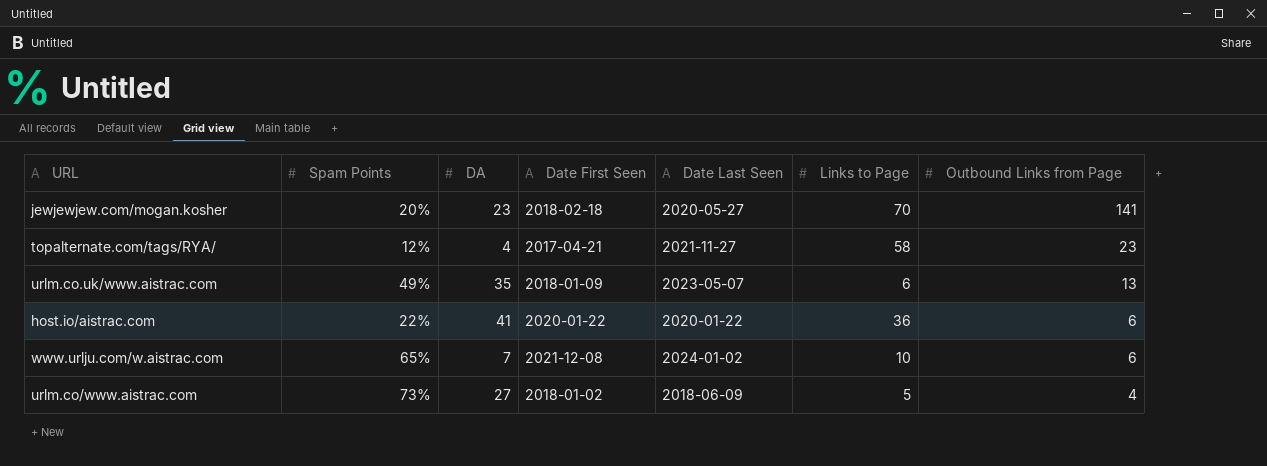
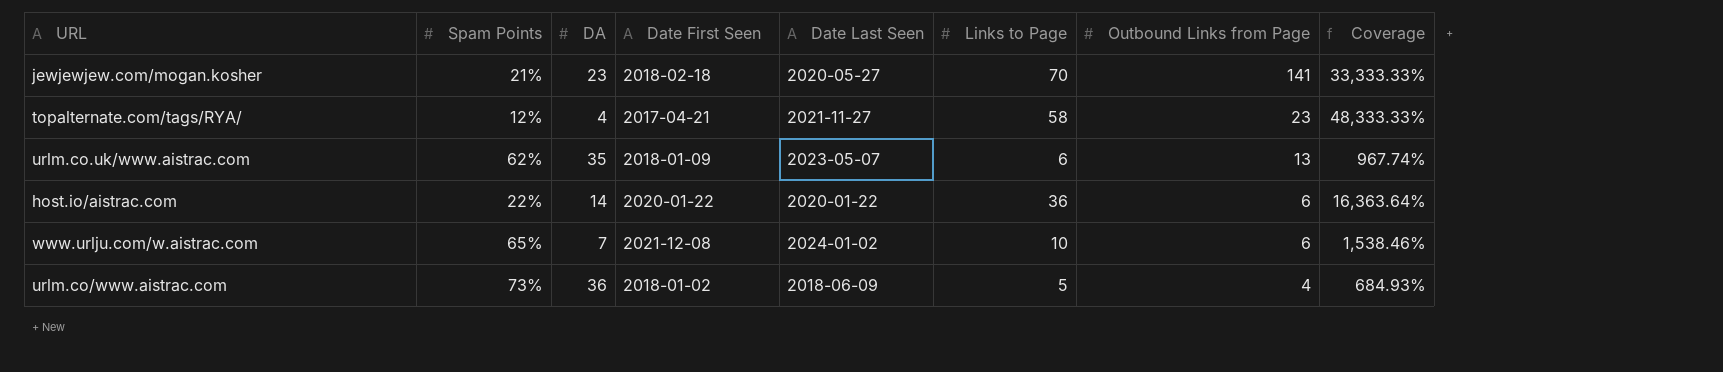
column Coverage | formula: none -> [Links to Page] / [Spam Points]
jewjewjew.com/mogan.kosher | Spam Points: 20% -> 21%
urlm.co.uk/www.aistrac.com | Spam Points: 49% -> 62%
host.io/aistrac.com | DA: 41 -> 14
urlm.co/www.aistrac.com | DA: 27 -> 36

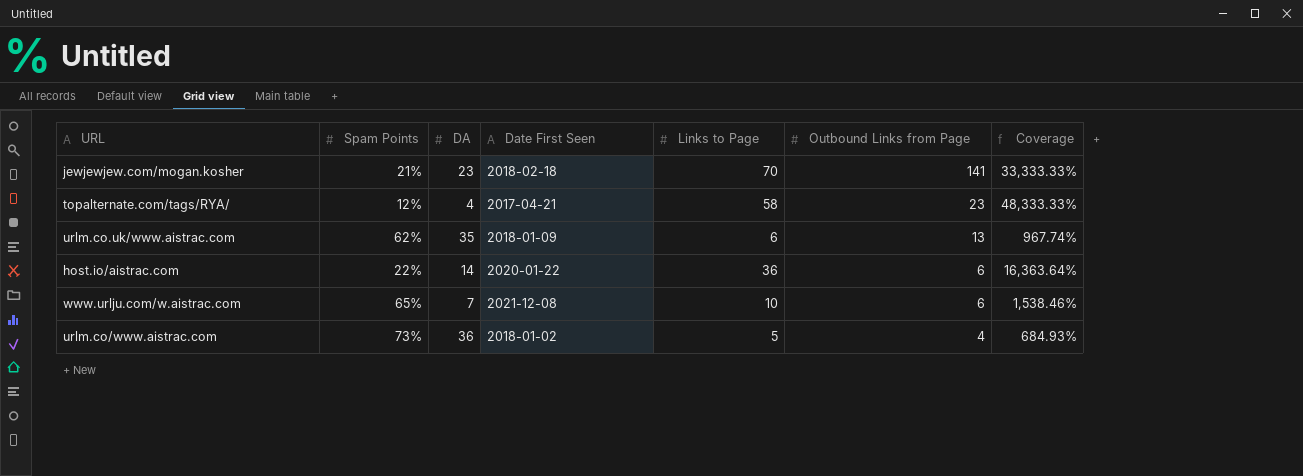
column Date Last Seen | position: 5 -> none

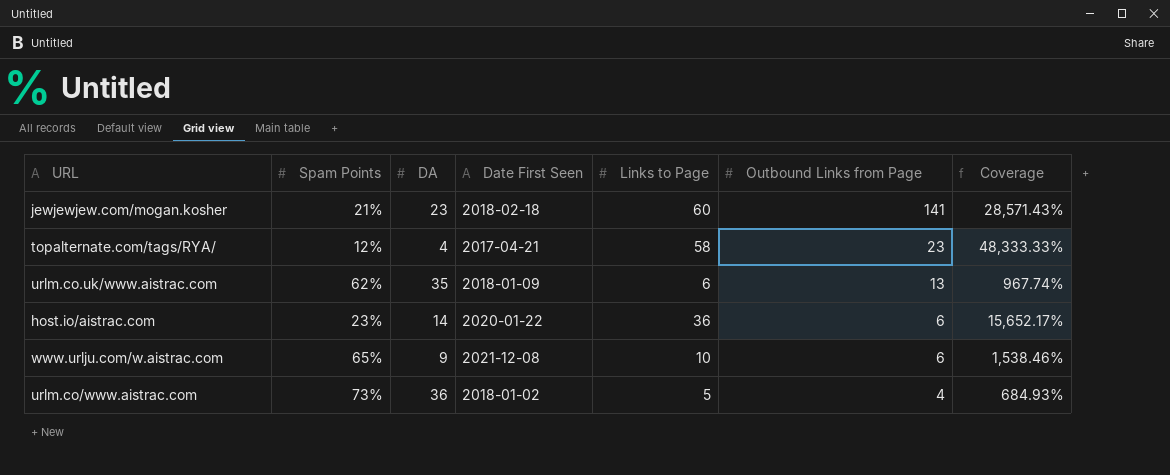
jewjewjew.com/mogan.kosher | Links to Page: 70 -> 60
jewjewjew.com/mogan.kosher | Coverage: 33,333.33% -> 28,571.43%
host.io/aistrac.com | Spam Points: 22% -> 23%
host.io/aistrac.com | Coverage: 16,363.64% -> 15,652.17%
www.urlju.com/w.aistrac.com | DA: 7 -> 9

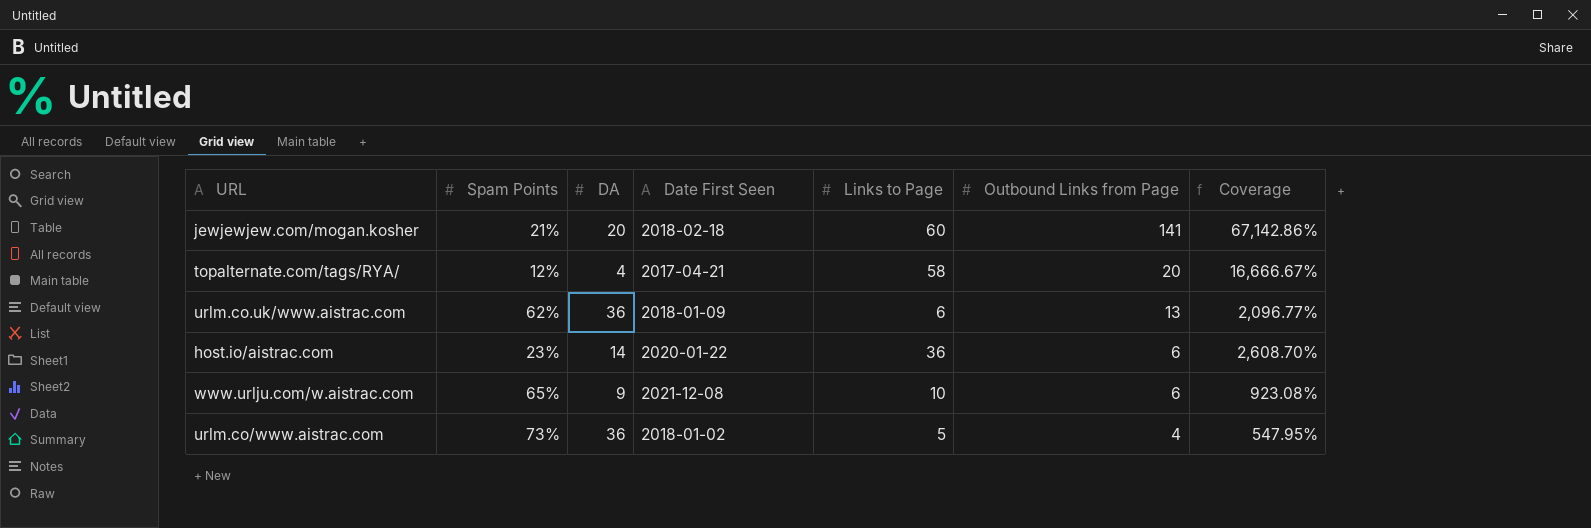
column Coverage | formula: [Links to Page] / [Spam Points] -> [Outbound Links from Page] / [Spam Points]
jewjewjew.com/mogan.kosher | DA: 23 -> 20
topalternate.com/tags/RYA/ | Outbound Links from Page: 23 -> 20
urlm.co.uk/www.aistrac.com | DA: 35 -> 36

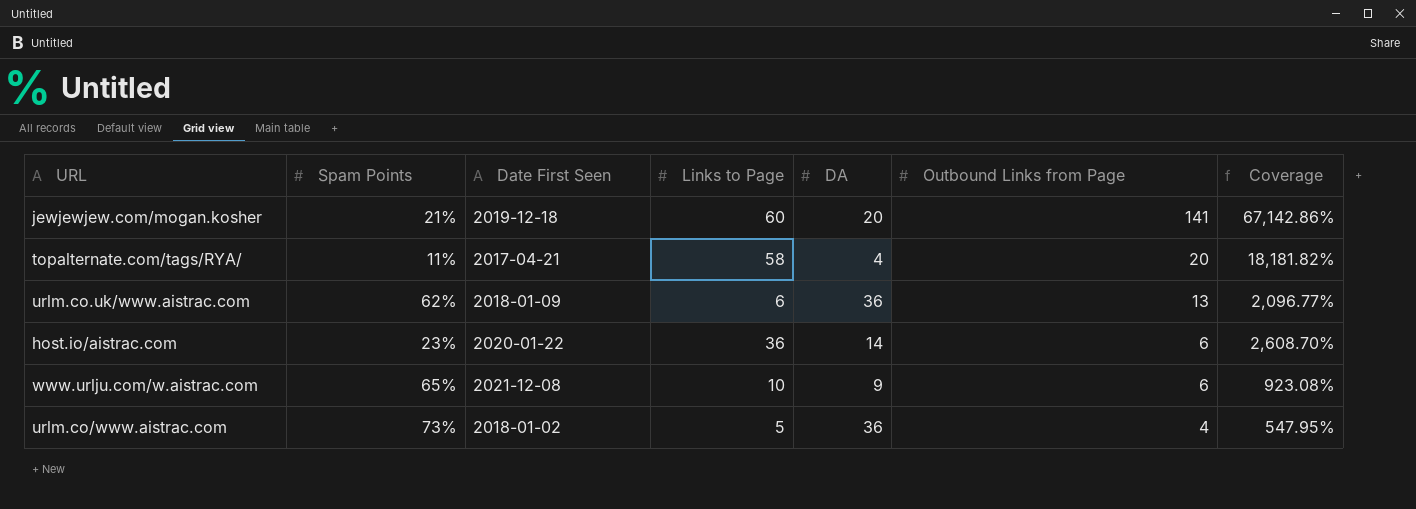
column DA | position: 3 -> 5
jewjewjew.com/mogan.kosher | Date First Seen: 2018-02-18 -> 2019-12-18
topalternate.com/tags/RYA/ | Spam Points: 12% -> 11%
topalternate.com/tags/RYA/ | Coverage: 16,666.67% -> 18,181.82%

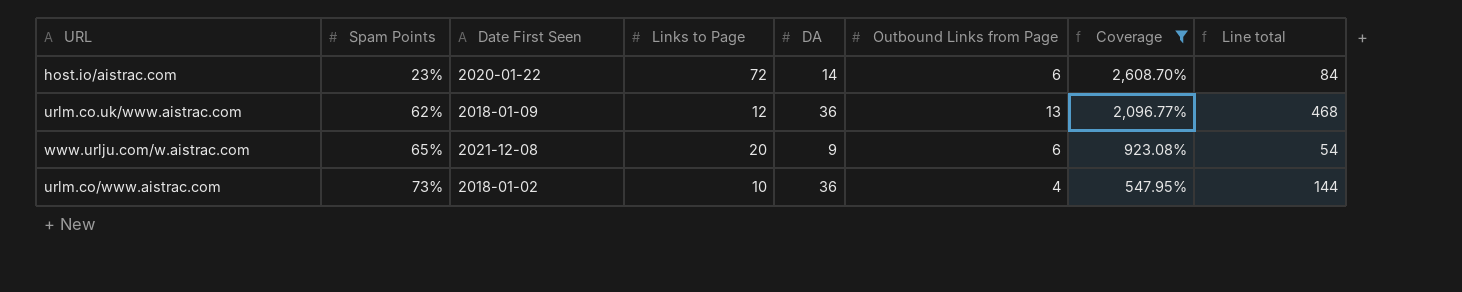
filter: none -> Coverage <= 2,608.70%
row order: Outbound Links from Page descending -> Spam Points ascending
column Line total | formula: none -> [DA] * [Outbound Links from Page]
host.io/aistrac.com | Links to Page: 36 -> 72
urlm.co.uk/www.aistrac.com | Links to Page: 6 -> 12
www.urlju.com/w.aistrac.com | Links to Page: 10 -> 20
urlm.co/www.aistrac.com | Links to Page: 5 -> 10

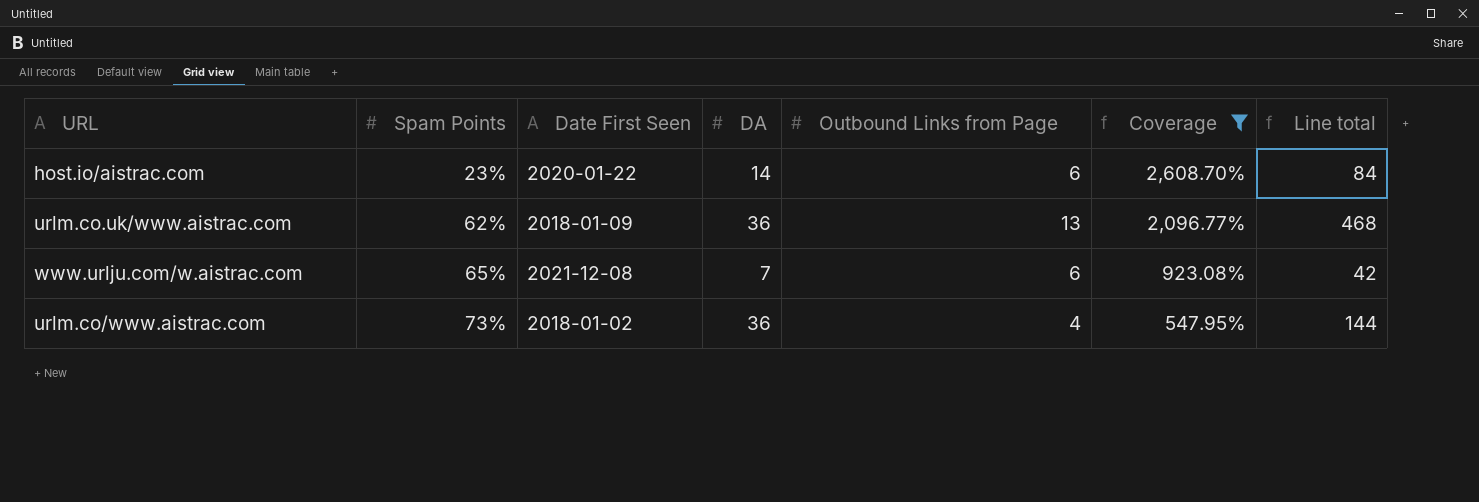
column Links to Page | position: 4 -> none
www.urlju.com/w.aistrac.com | DA: 9 -> 7
www.urlju.com/w.aistrac.com | Line total: 54 -> 42

